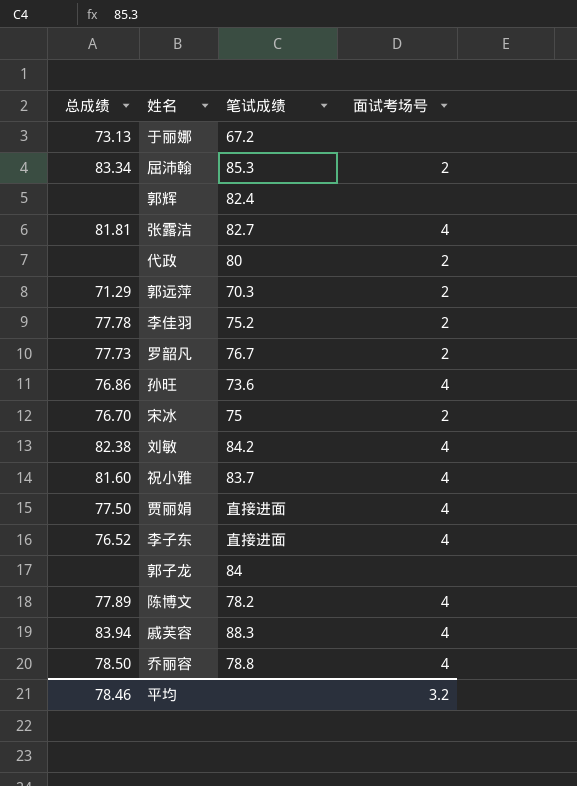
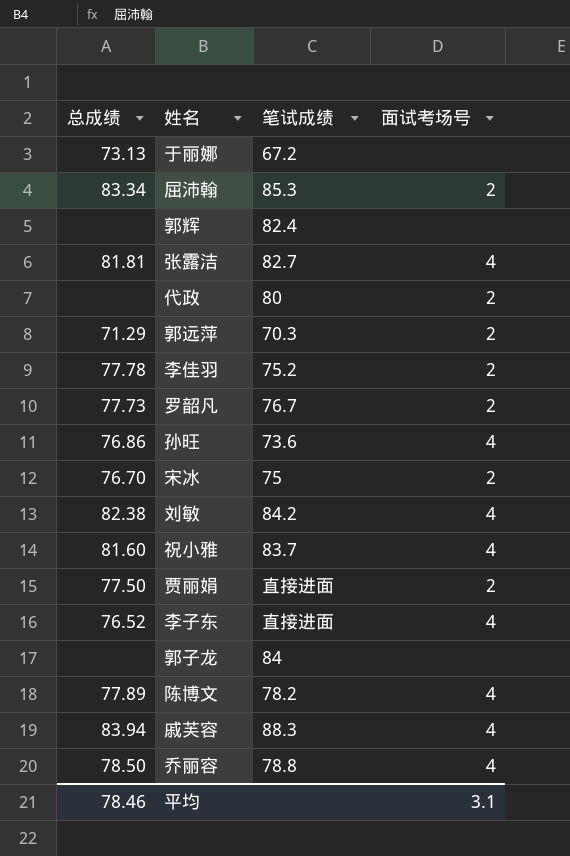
贾丽娟 | 面试考场号: 4 -> 2
平均 | 面试考场号: 3.2 -> 3.1

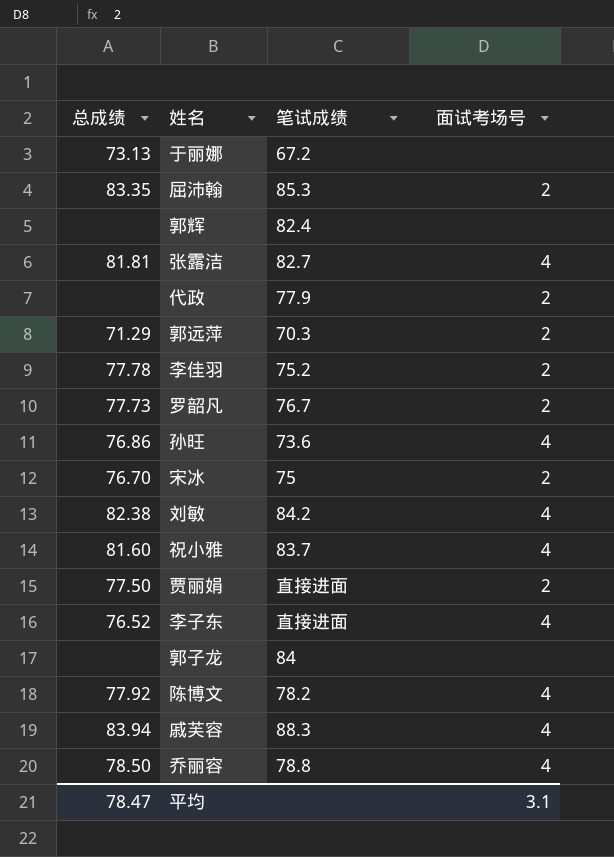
屈沛翰 | 总成绩: 83.34 -> 83.35
代政 | 笔试成绩: 80 -> 77.9
陈博文 | 总成绩: 77.89 -> 77.92
平均 | 总成绩: 78.46 -> 78.47

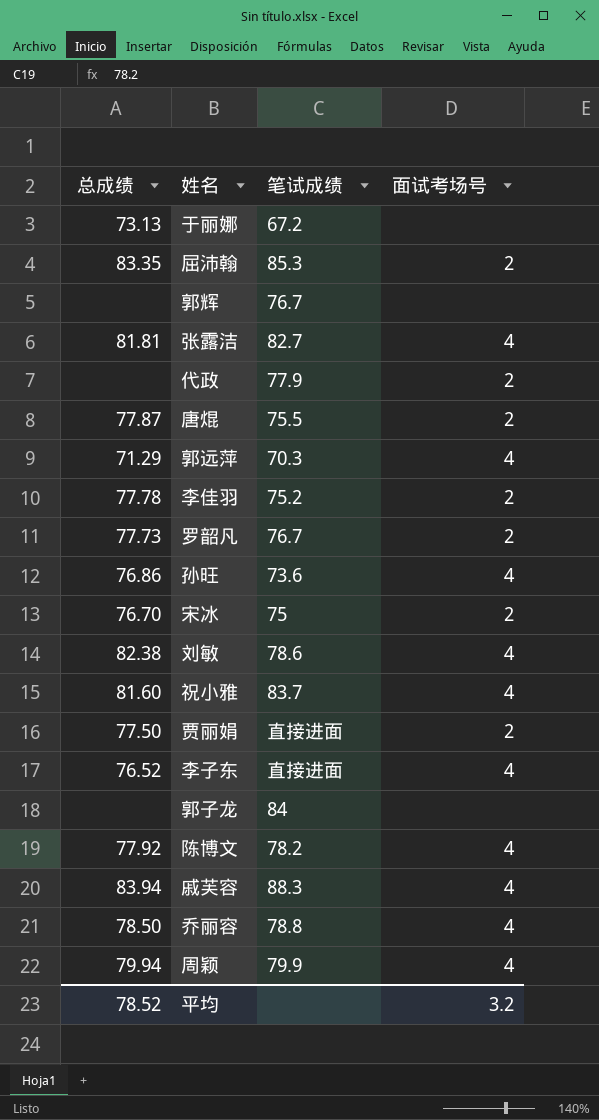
郭辉 | 笔试成绩: 82.4 -> 76.7
row 唐焜: none -> 77.87 | 75.5 | 2
郭远萍 | 面试考场号: 2 -> 4
刘敏 | 笔试成绩: 84.2 -> 78.6
row 周颖: none -> 79.94 | 79.9 | 4
平均 | 总成绩: 78.47 -> 78.52
平均 | 面试考场号: 3.1 -> 3.2

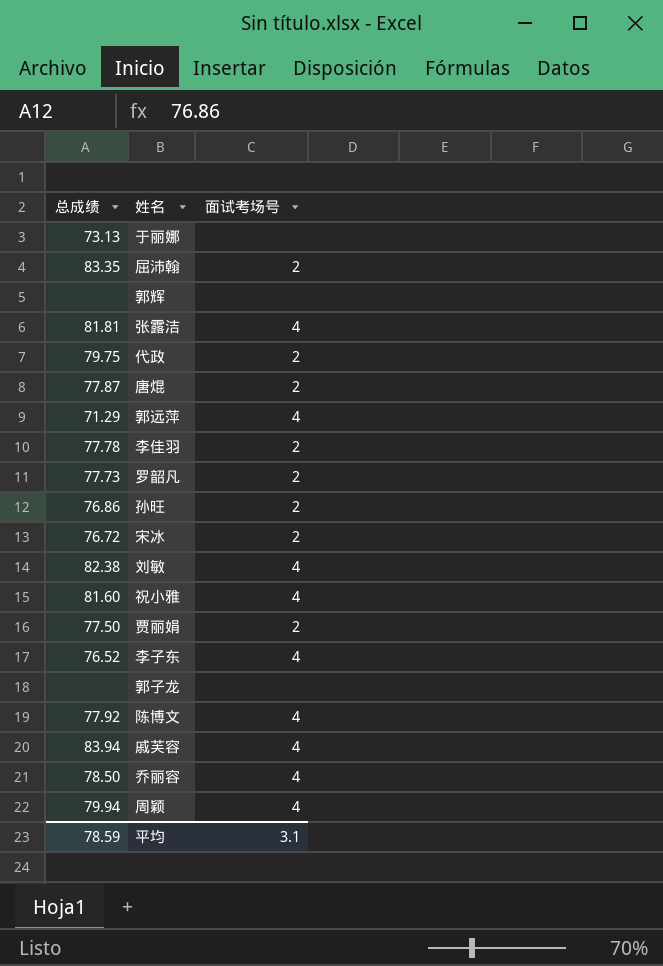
column 笔试成绩 | position: 3 -> none
代政 | 总成绩: none -> 79.75
孙旺 | 面试考场号: 4 -> 2
宋冰 | 总成绩: 76.70 -> 76.72
平均 | 总成绩: 78.52 -> 78.59
平均 | 面试考场号: 3.2 -> 3.1

